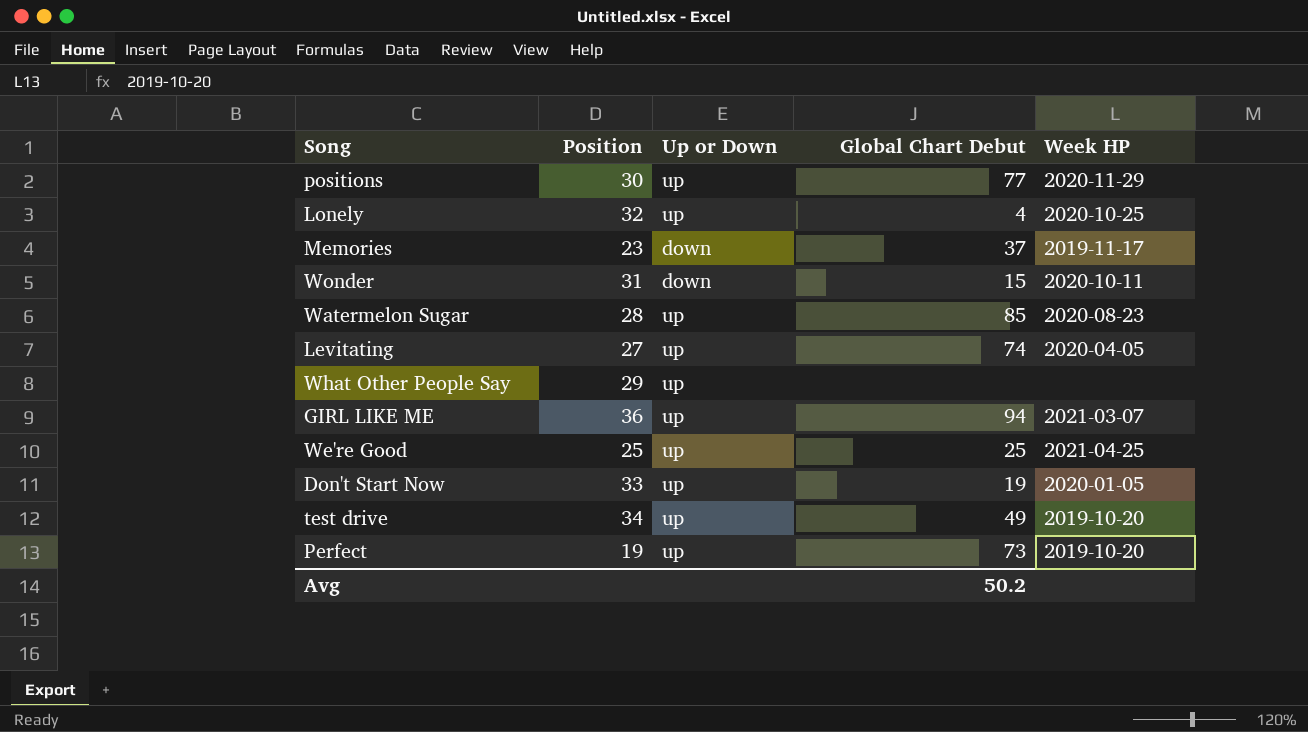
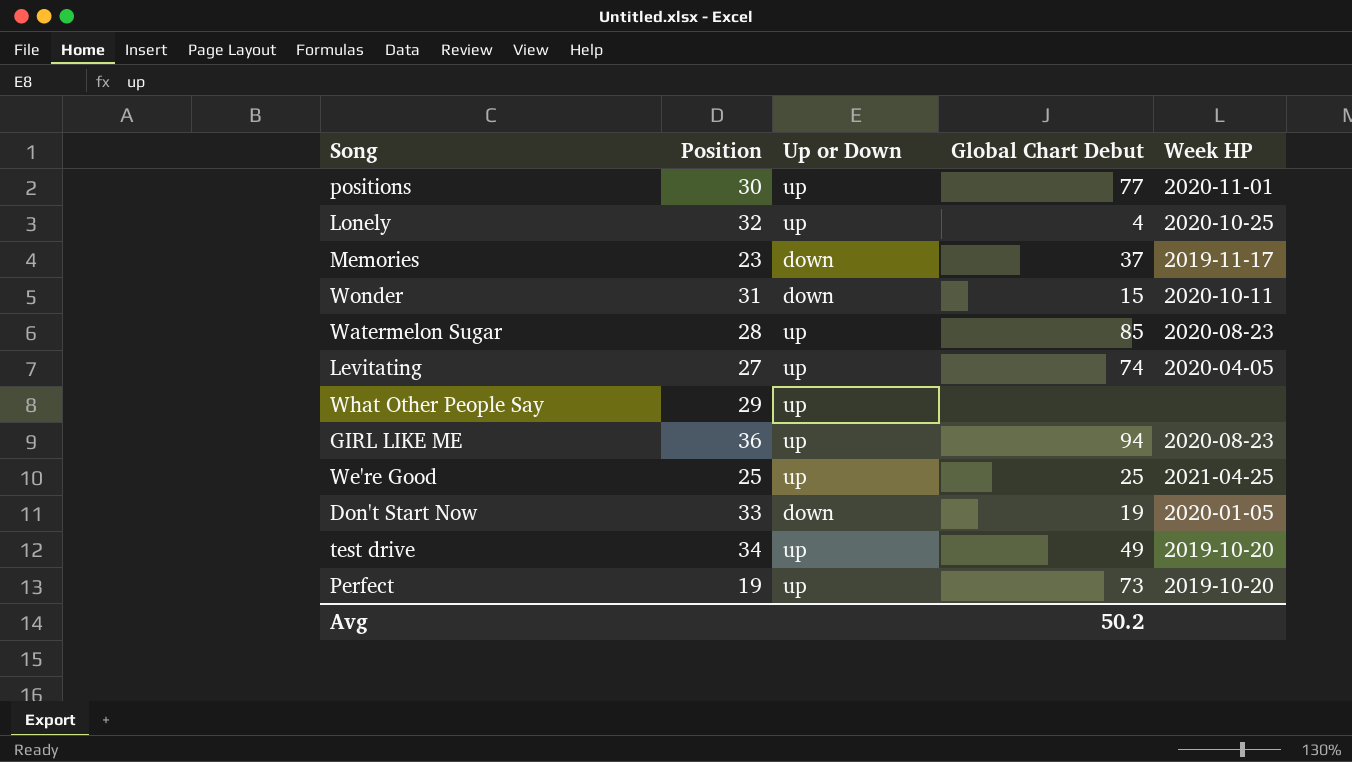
positions | Week HP: 2020-11-29 -> 2020-11-01
GIRL LIKE ME | Week HP: 2021-03-07 -> 2020-08-23
Don't Start Now | Up or Down: up -> down

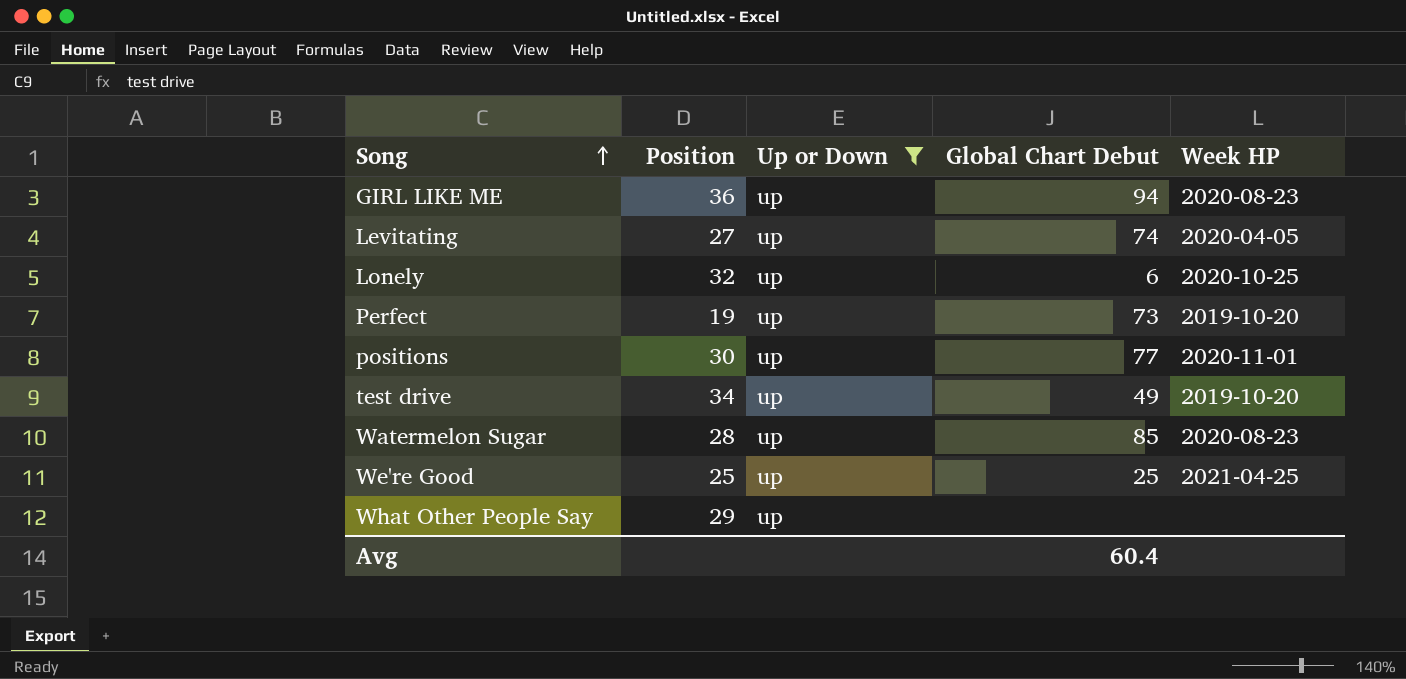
filter: none -> Up or Down = up
row order: none -> Song ascending
Lonely | Global Chart Debut: 4 -> 6
Avg | Global Chart Debut: 50.2 -> 60.4

